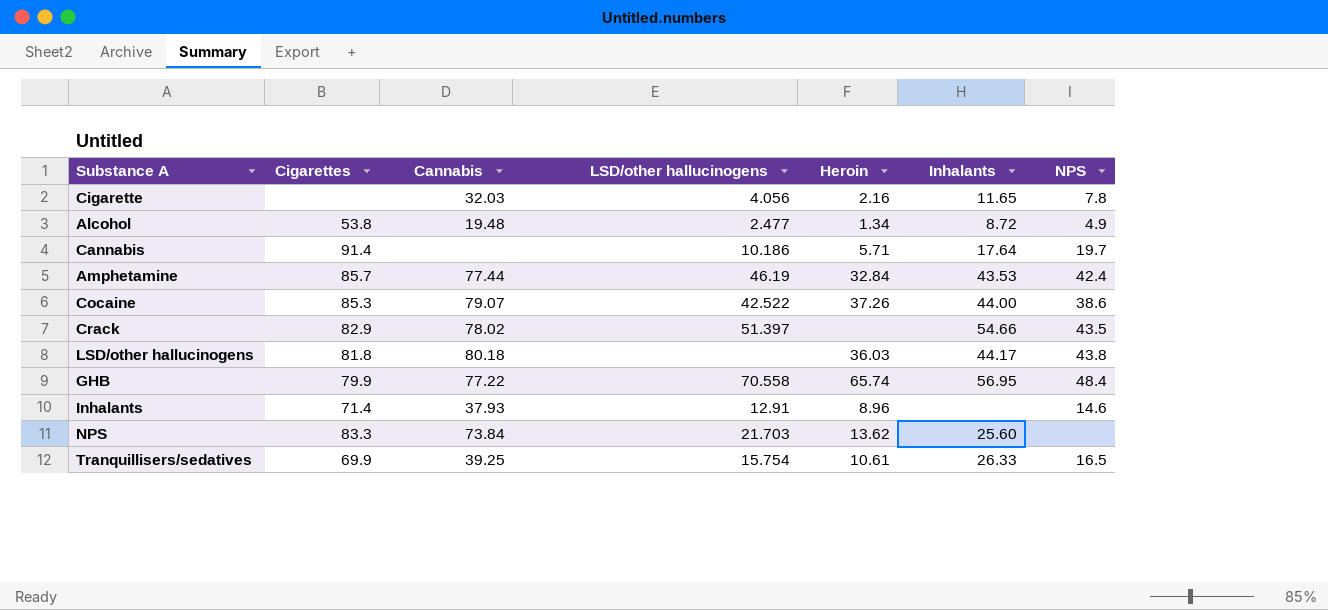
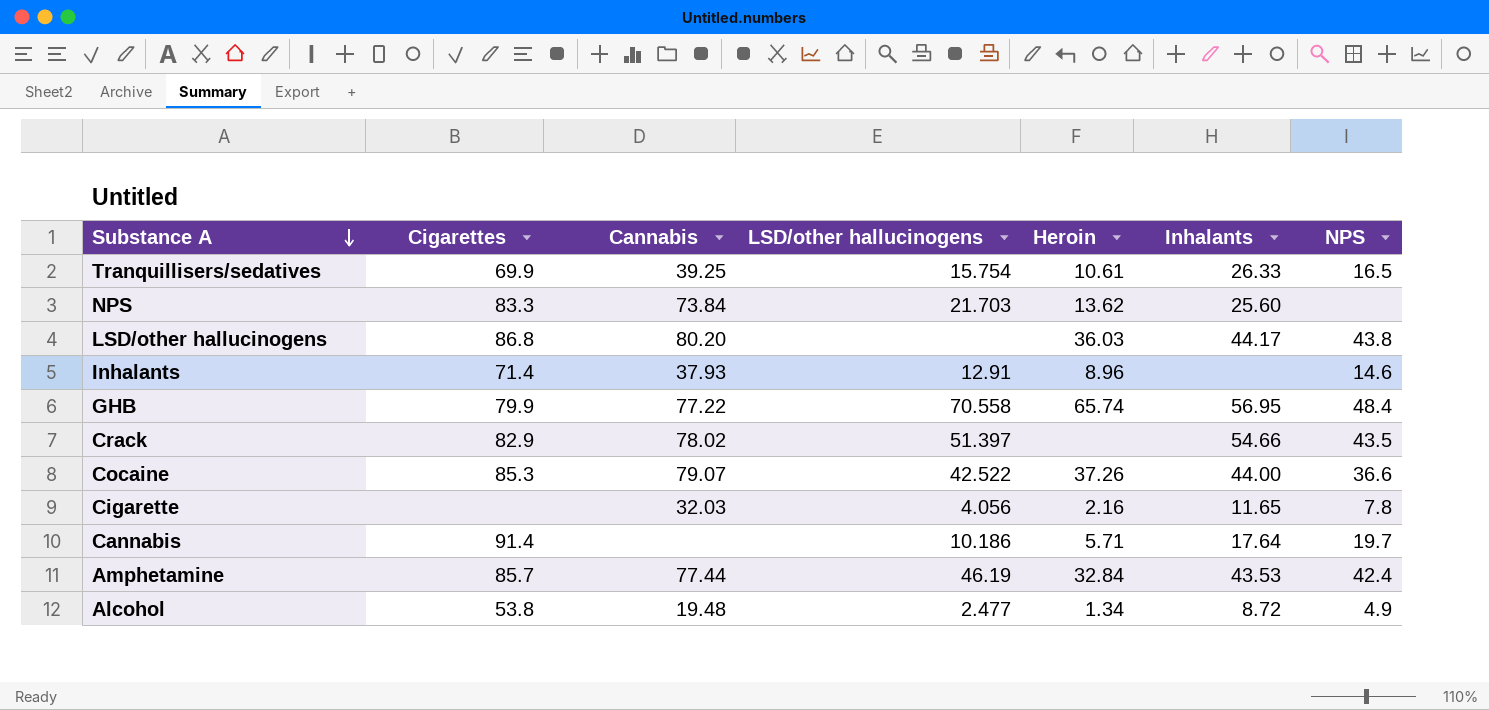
row order: none -> Substance A descending
LSD/other hallucinogens | Cigarettes: 81.8 -> 86.8
LSD/other hallucinogens | Cannabis: 80.18 -> 80.20
Cocaine | NPS: 38.6 -> 36.6

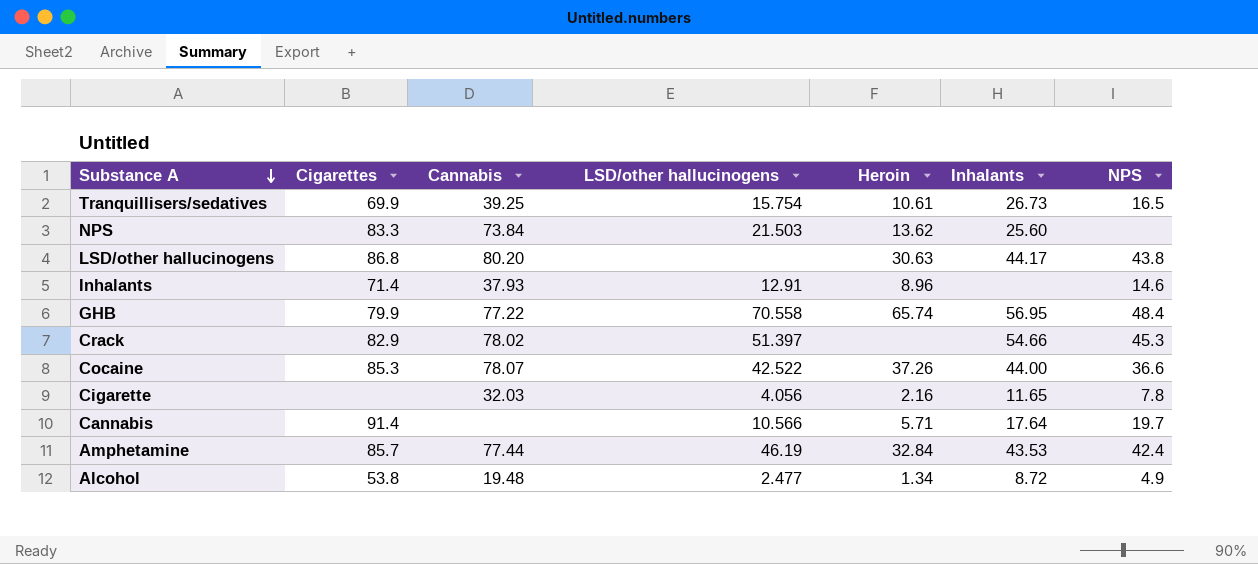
Tranquillisers/sedatives | Inhalants: 26.33 -> 26.73
NPS | LSD/other hallucinogens: 21.703 -> 21.503
LSD/other hallucinogens | Heroin: 36.03 -> 30.63
Crack | NPS: 43.5 -> 45.3
Cocaine | Cannabis: 79.07 -> 78.07
Cannabis | LSD/other hallucinogens: 10.186 -> 10.566

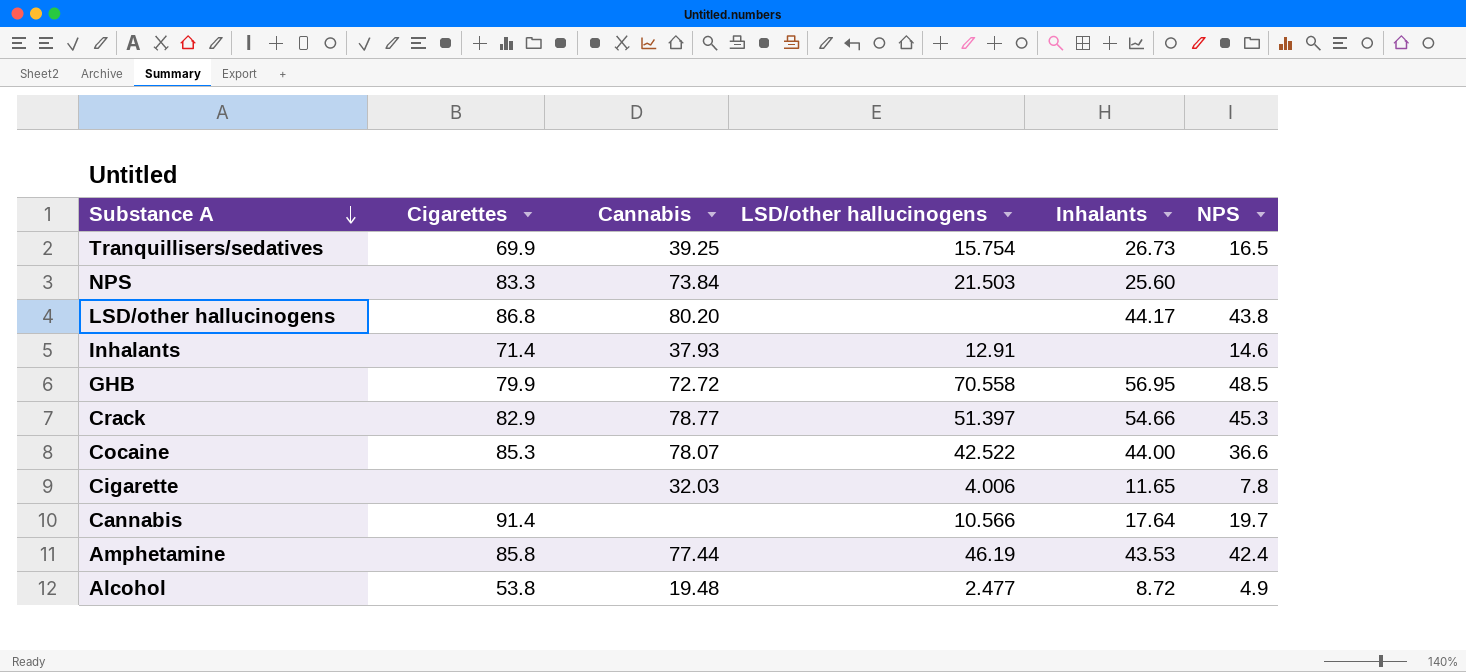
column Heroin | position: 5 -> none
GHB | Cannabis: 77.22 -> 72.72
GHB | NPS: 48.4 -> 48.5
Crack | Cannabis: 78.02 -> 78.77
Cigarette | LSD/other hallucinogens: 4.056 -> 4.006
Amphetamine | Cigarettes: 85.7 -> 85.8

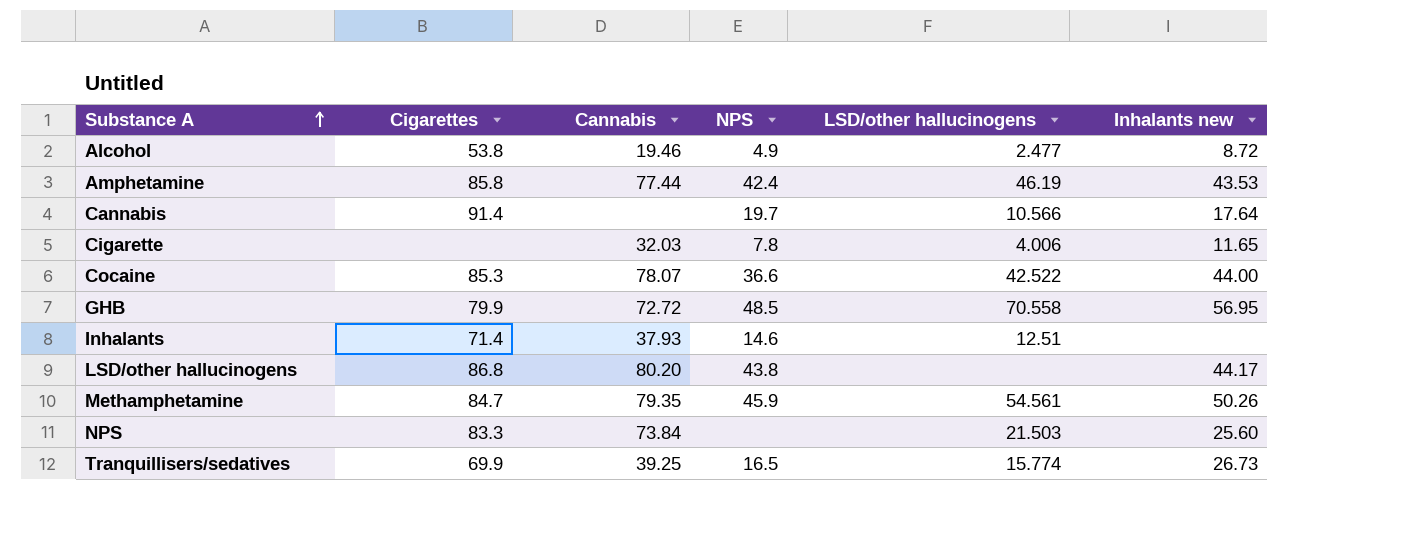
row order: Substance A descending -> Substance A ascending
column NPS | position: 6 -> 4
column name: Inhalants -> Inhalants new
row Crack: 82.9 | 78.77 | 51.397 | 54.66 | 45.3 -> none
Alcohol | Cannabis: 19.48 -> 19.46
Inhalants | LSD/other hallucinogens: 12.91 -> 12.51
row Methamphetamine: none -> 84.7 | 79.35 | 45.9 | 54.561 | 50.26
Tranquillisers/sedatives | LSD/other hallucinogens: 15.754 -> 15.774

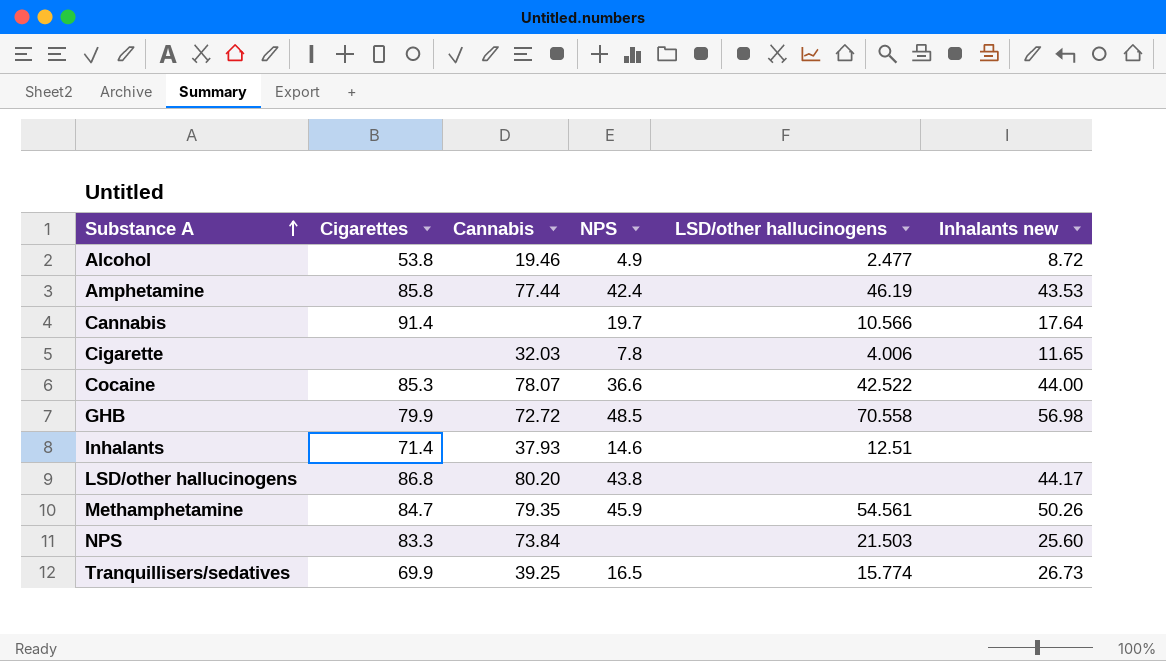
GHB | Inhalants new: 56.95 -> 56.98

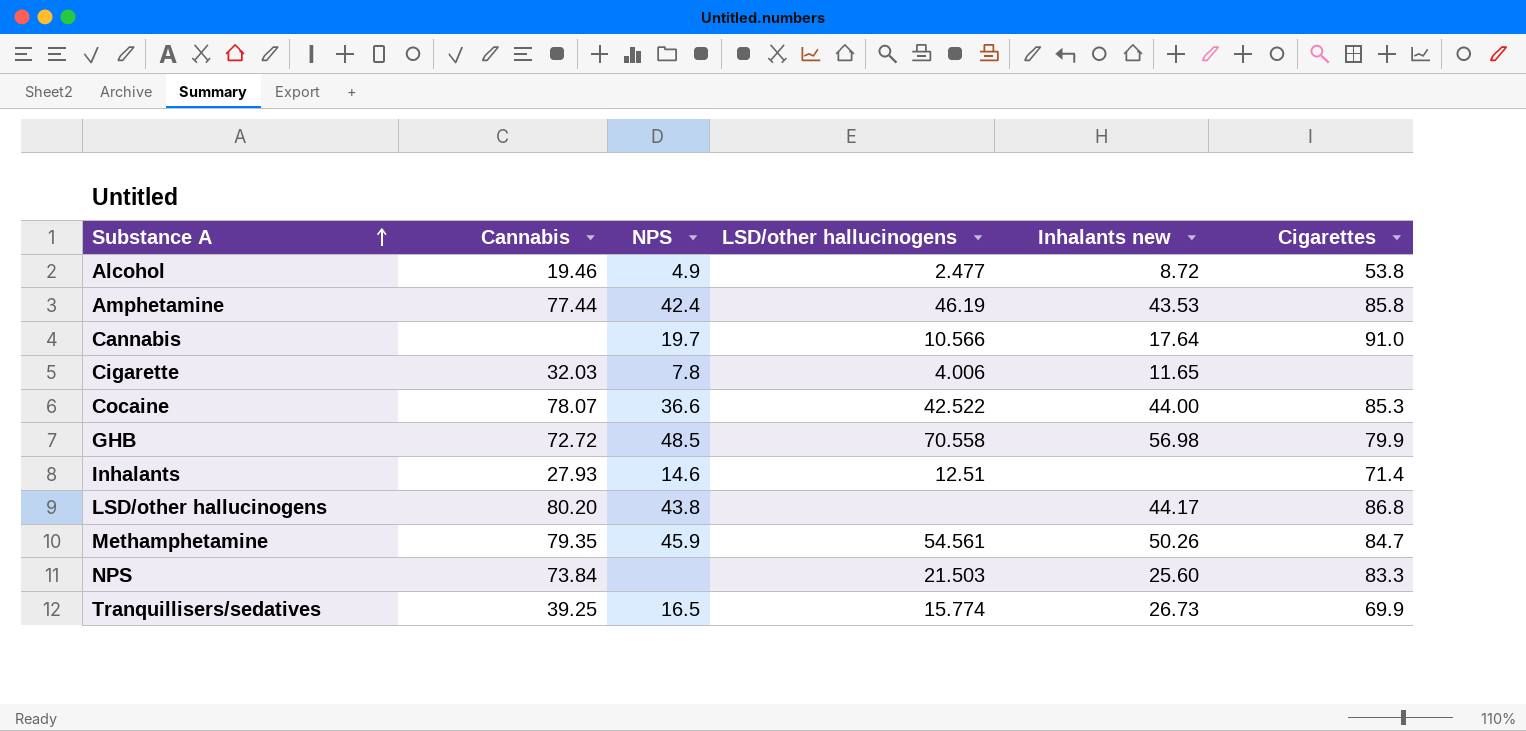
column Cigarettes | position: 2 -> 6
Cannabis | Cigarettes: 91.4 -> 91.0
Inhalants | Cannabis: 37.93 -> 27.93

